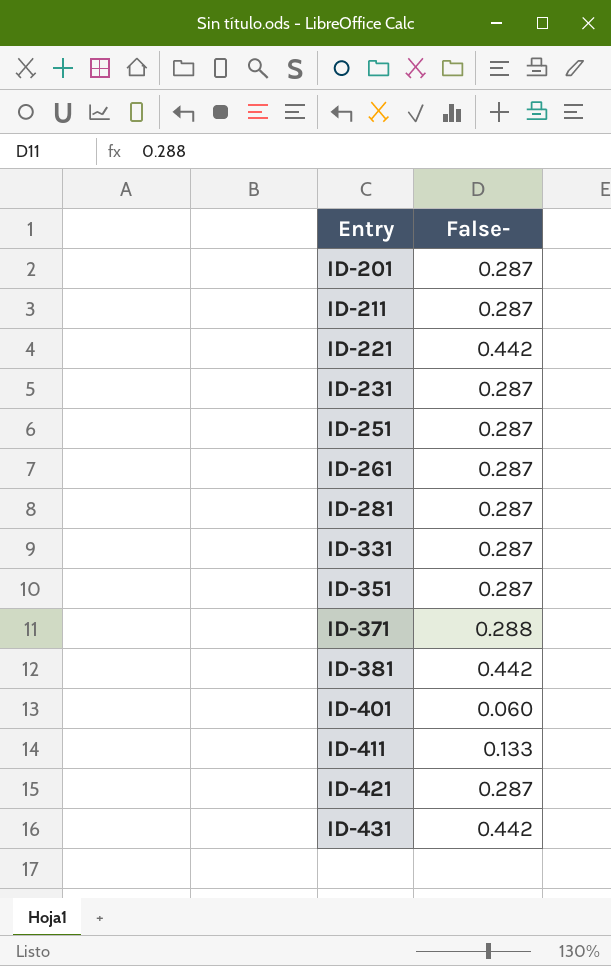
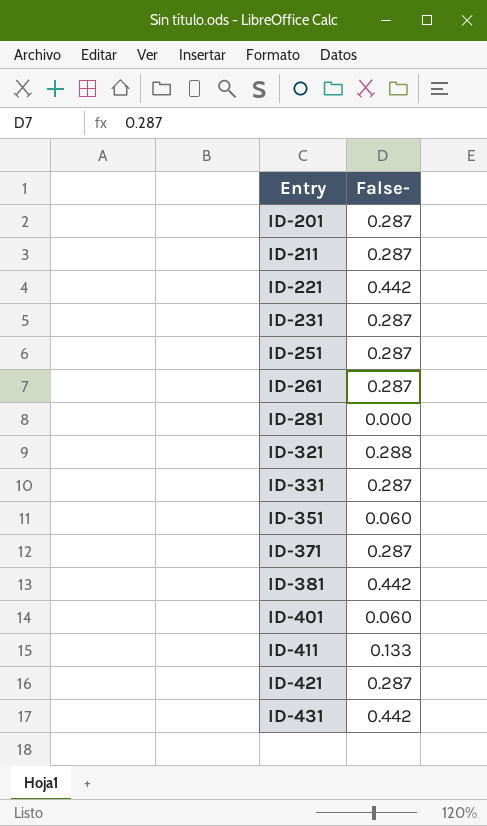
ID-281 | False-: 0.287 -> 0.000
row ID-321: none -> 0.288
ID-351 | False-: 0.287 -> 0.060
ID-371 | False-: 0.288 -> 0.287

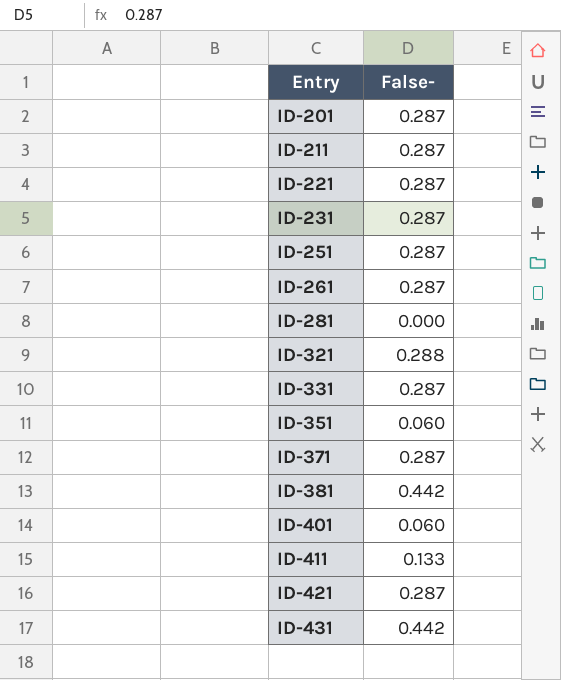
ID-221 | False-: 0.442 -> 0.287

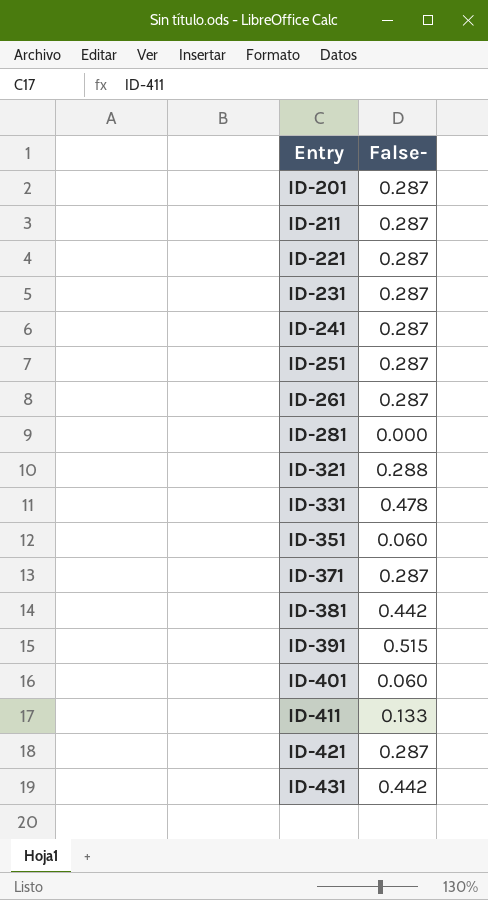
row ID-241: none -> 0.287
ID-331 | False-: 0.287 -> 0.478
row ID-391: none -> 0.515

